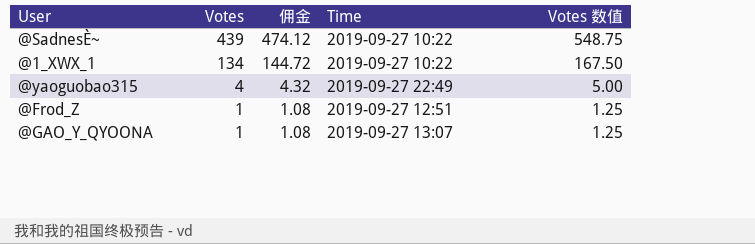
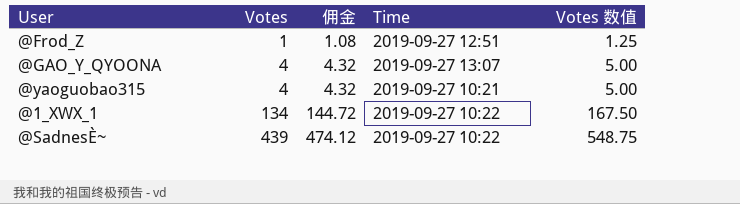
row order: Votes descending -> Votes ascending
@GAO_Y_QYOONA | Votes: 1 -> 4
@GAO_Y_QYOONA | 佣金: 1.08 -> 4.32
@GAO_Y_QYOONA | Votes 数值: 1.25 -> 5.00
@yaoguobao315 | Time: 2019-09-27 22:49 -> 2019-09-27 10:21

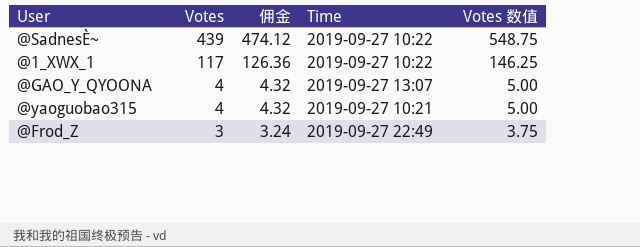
row order: Votes ascending -> Votes descending
@1_XWX_1 | Votes: 134 -> 117
@1_XWX_1 | 佣金: 144.72 -> 126.36
@1_XWX_1 | Votes 数值: 167.50 -> 146.25
@Frod_Z | Votes: 1 -> 3
@Frod_Z | 佣金: 1.08 -> 3.24
@Frod_Z | Time: 2019-09-27 12:51 -> 2019-09-27 22:49
@Frod_Z | Votes 数值: 1.25 -> 3.75

